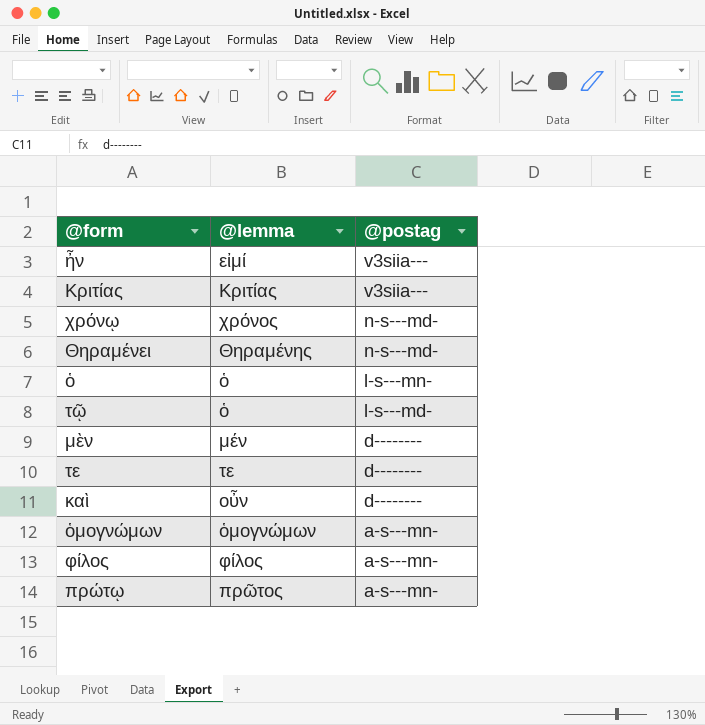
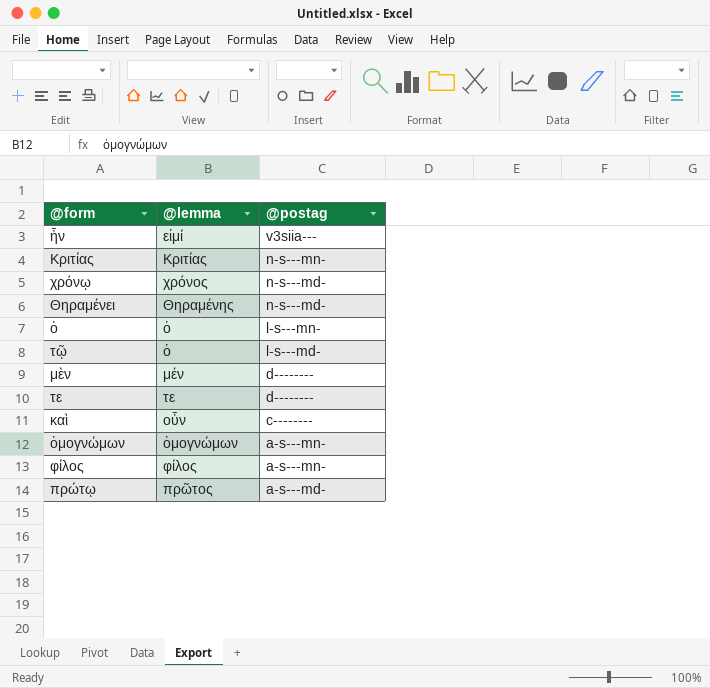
Κριτίας | @postag: v3siia--- -> n-s---mn-
καὶ | @postag: d-------- -> c--------
πρώτῳ | @postag: a-s---mn- -> a-s---md-

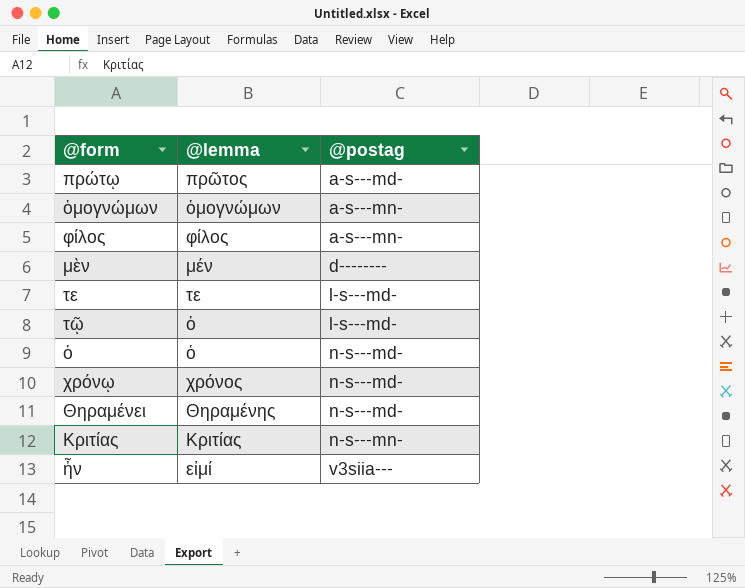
row order: @postag descending -> @postag ascending
row καὶ: οὖν | c-------- -> none
τε | @postag: d-------- -> l-s---md-
ὁ | @postag: l-s---mn- -> n-s---md-

